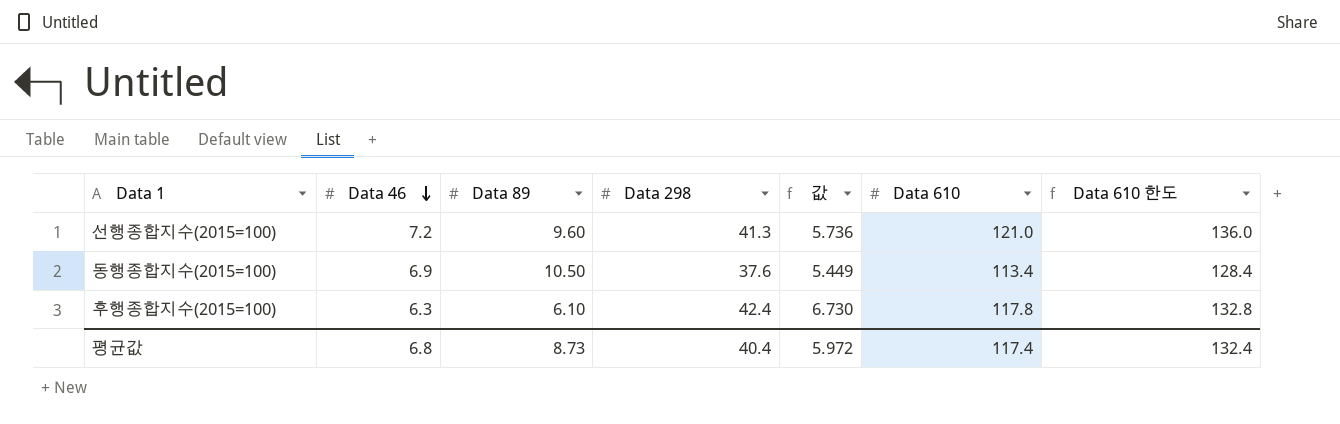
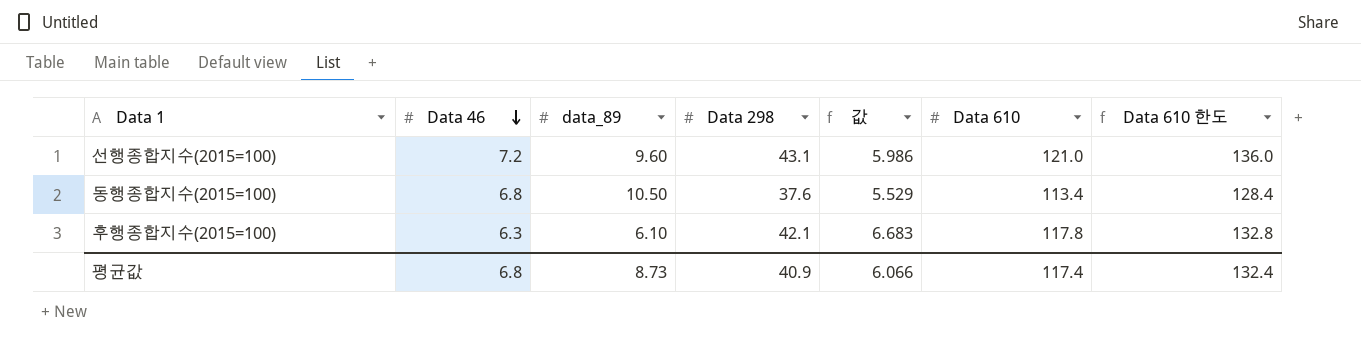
column name: Data 89 -> data_89
선행종합지수(2015=100) | Data 298: 41.3 -> 43.1
선행종합지수(2015=100) | 값: 5.736 -> 5.986
동행종합지수(2015=100) | Data 46: 6.9 -> 6.8
동행종합지수(2015=100) | 값: 5.449 -> 5.529
후행종합지수(2015=100) | Data 298: 42.4 -> 42.1
후행종합지수(2015=100) | 값: 6.730 -> 6.683
평균값 | Data 298: 40.4 -> 40.9
평균값 | 값: 5.972 -> 6.066

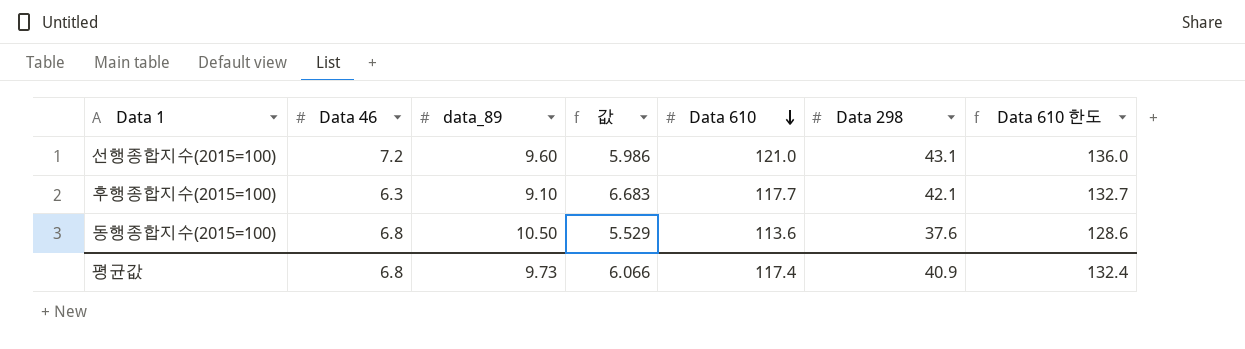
row order: Data 46 descending -> Data 610 descending
column Data 298 | position: 4 -> 6
후행종합지수(2015=100) | data_89: 6.10 -> 9.10
후행종합지수(2015=100) | Data 610: 117.8 -> 117.7
후행종합지수(2015=100) | Data 610 한도: 132.8 -> 132.7
동행종합지수(2015=100) | Data 610: 113.4 -> 113.6
동행종합지수(2015=100) | Data 610 한도: 128.4 -> 128.6
평균값 | data_89: 8.73 -> 9.73

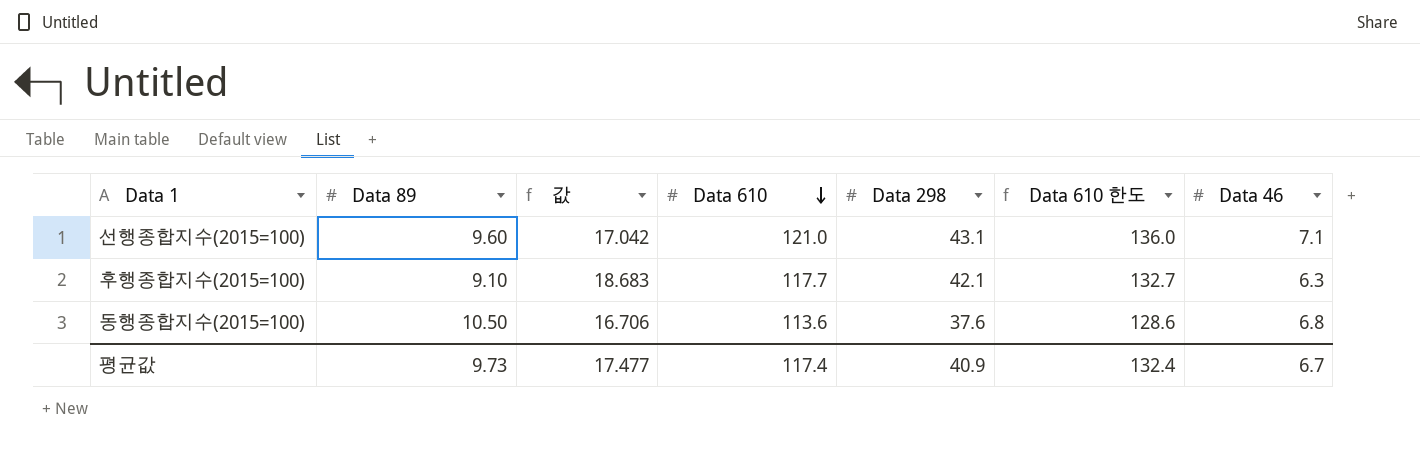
column name: data_89 -> Data 89
column 값 | formula: [Data 298] / [Data 46] -> [Data 610] / [Data 46]
column Data 46 | position: 2 -> 7
선행종합지수(2015=100) | Data 46: 7.2 -> 7.1
평균값 | 값: 6.066 -> 17.477
평균값 | Data 46: 6.8 -> 6.7

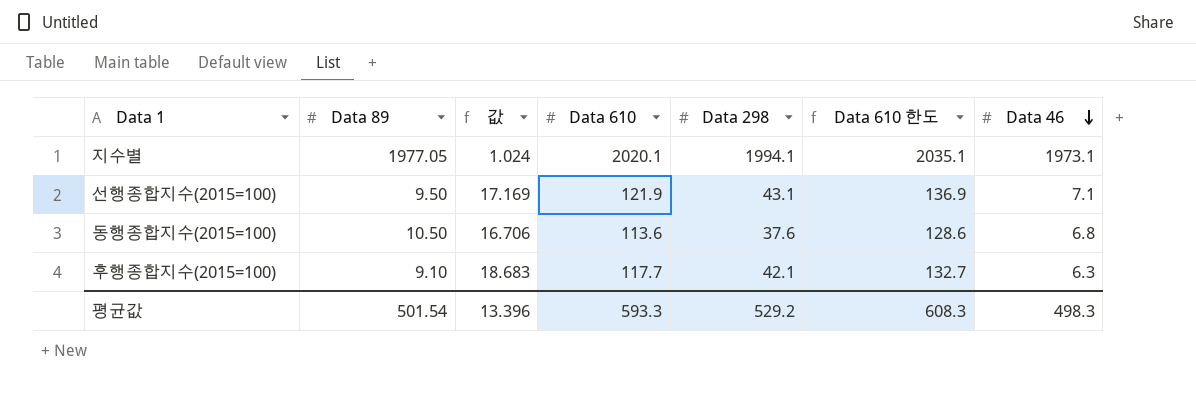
row order: Data 610 descending -> Data 46 descending
row 지수별: none -> 1977.05 | 1.024 | 2020.1 | 1994.1 | 2035.1 | 1973.1
선행종합지수(2015=100) | Data 89: 9.60 -> 9.50
선행종합지수(2015=100) | 값: 17.042 -> 17.169
선행종합지수(2015=100) | Data 610: 121.0 -> 121.9
선행종합지수(2015=100) | Data 610 한도: 136.0 -> 136.9
평균값 | Data 89: 9.73 -> 501.54
평균값 | 값: 17.477 -> 13.396
평균값 | Data 610: 117.4 -> 593.3
평균값 | Data 298: 40.9 -> 529.2
평균값 | Data 610 한도: 132.4 -> 608.3
평균값 | Data 46: 6.7 -> 498.3

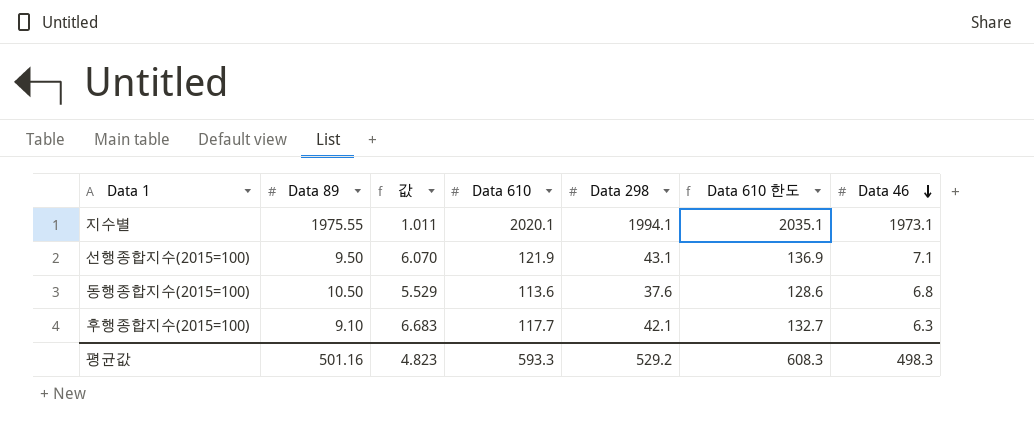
column 값 | formula: [Data 610] / [Data 46] -> [Data 298] / [Data 46]
지수별 | Data 89: 1977.05 -> 1975.55
평균값 | Data 89: 501.54 -> 501.16
평균값 | 값: 13.396 -> 4.823

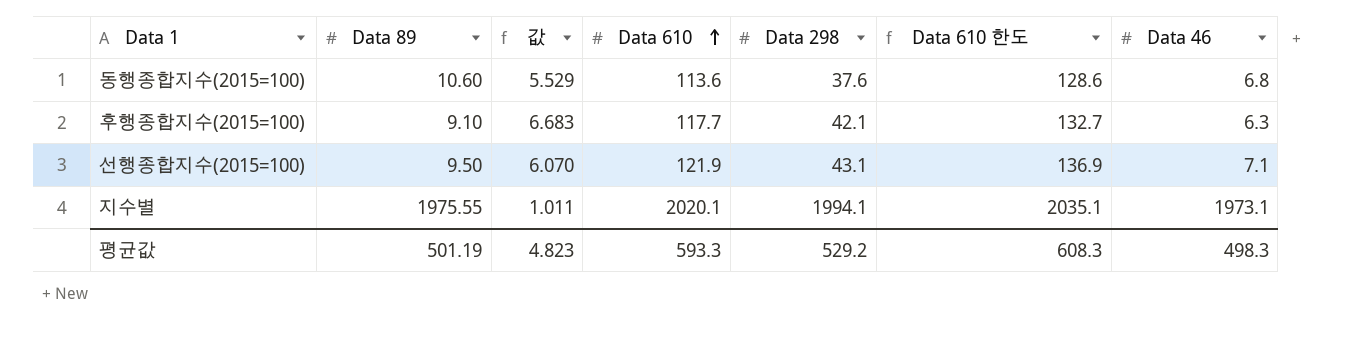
row order: Data 46 descending -> Data 610 ascending
동행종합지수(2015=100) | Data 89: 10.50 -> 10.60
평균값 | Data 89: 501.16 -> 501.19

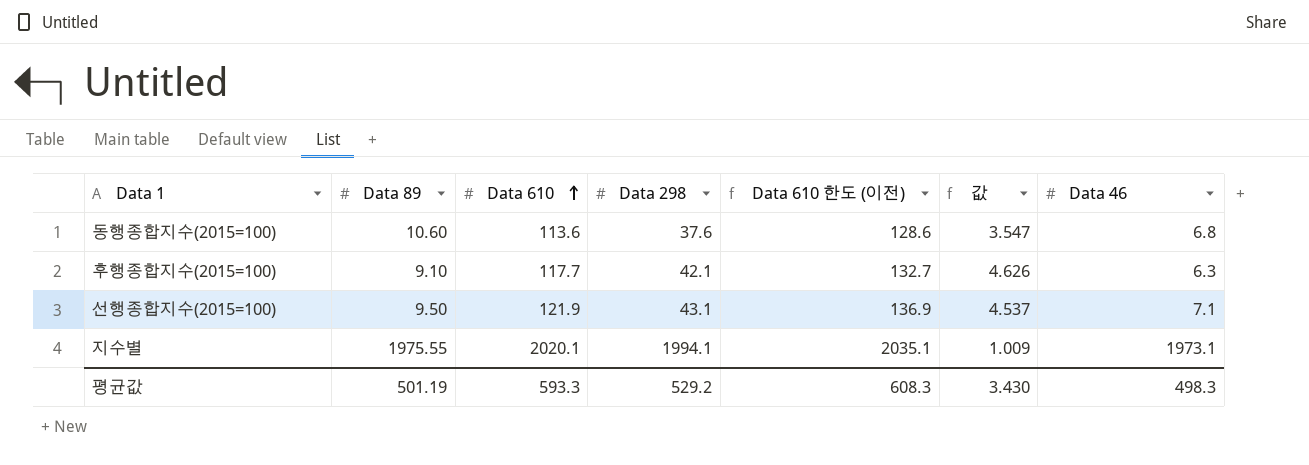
column name: Data 610 한도 -> Data 610 한도 (이전)
column 값 | formula: [Data 298] / [Data 46] -> [Data 298] / [Data 89]
column 값 | position: 3 -> 6
평균값 | 값: 4.823 -> 3.430

